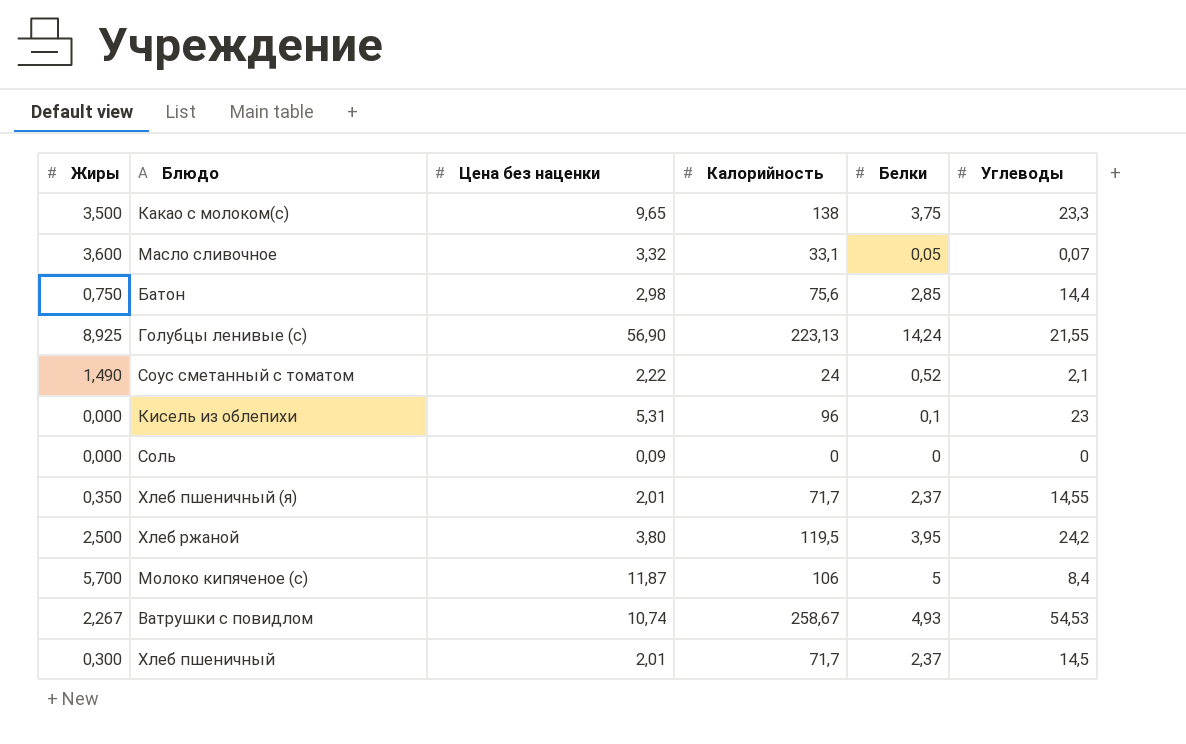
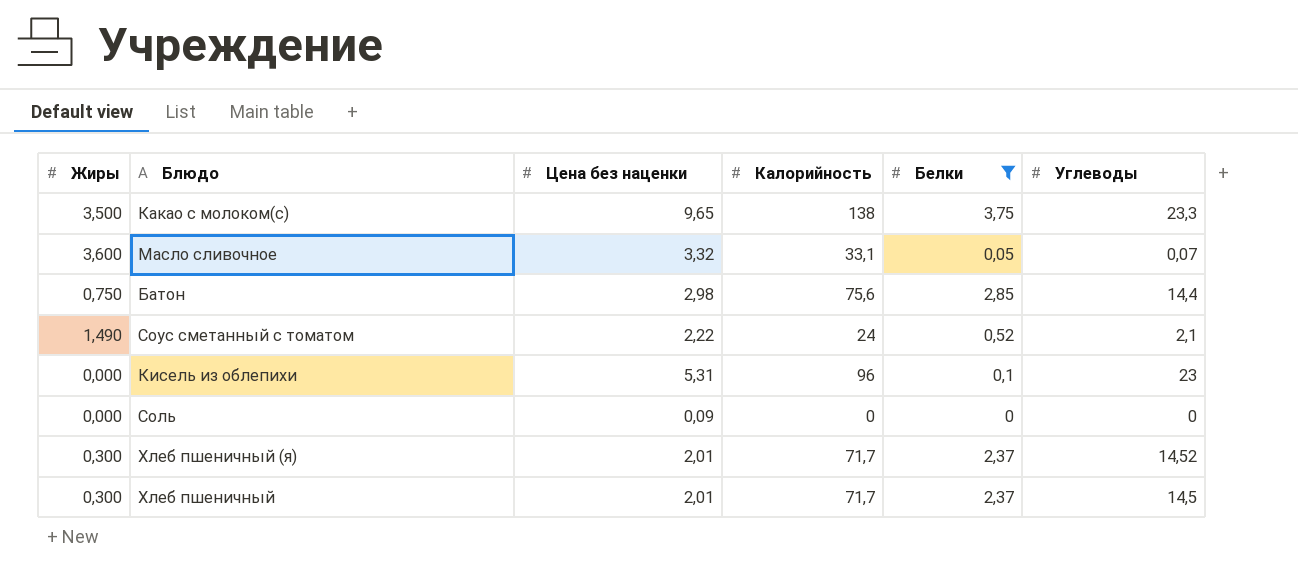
filter: none -> Белки <= 3,75
Хлеб пшеничный (я) | Жиры: 0,350 -> 0,300
Хлеб пшеничный (я) | Углеводы: 14,55 -> 14,52

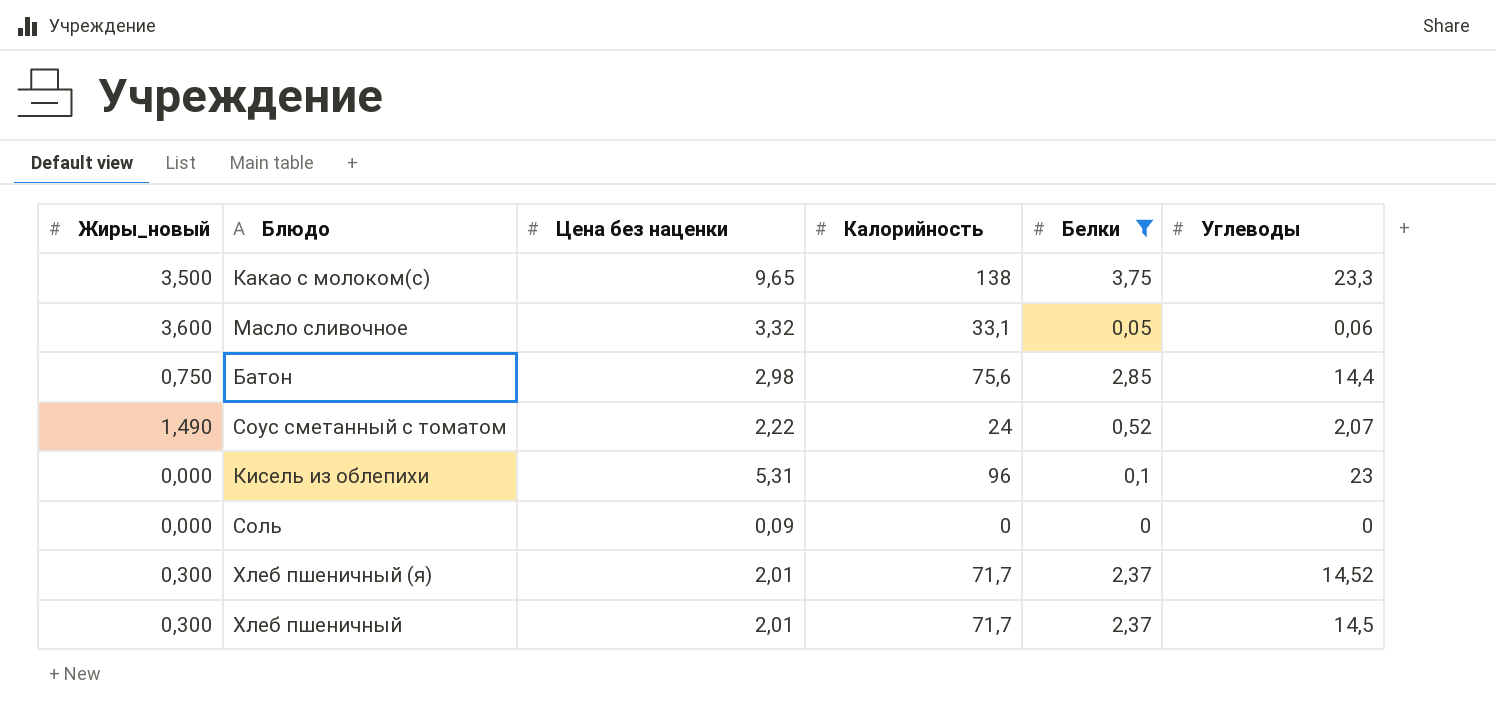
column name: Жиры -> Жиры_новый
Масло сливочное | Углеводы: 0,07 -> 0,06
Соус сметанный с томатом | Углеводы: 2,1 -> 2,07

